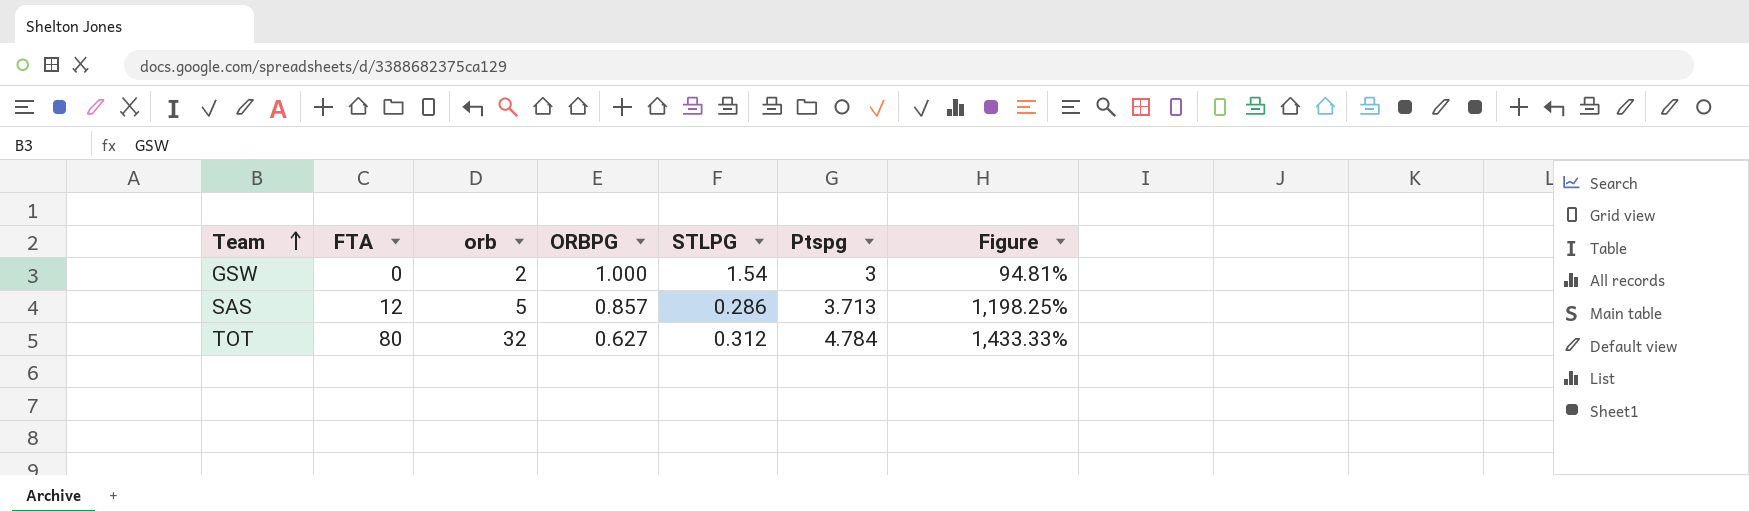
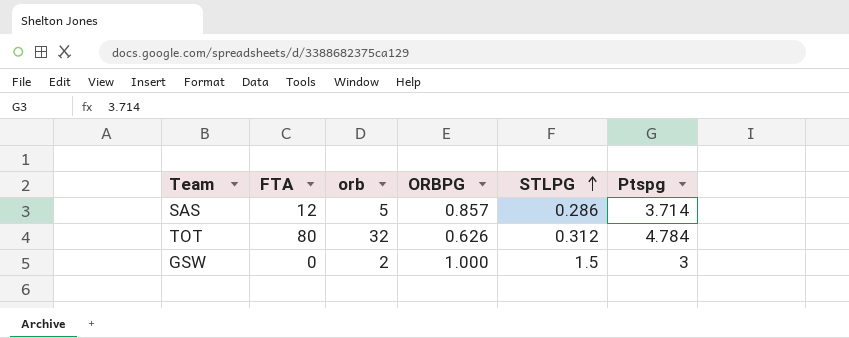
row order: Team ascending -> STLPG ascending
column Figure | formula: ([Ptspg] - [STLPG]) / [STLPG] -> none
SAS | Ptspg: 3.713 -> 3.714
TOT | ORBPG: 0.627 -> 0.626
GSW | STLPG: 1.54 -> 1.5

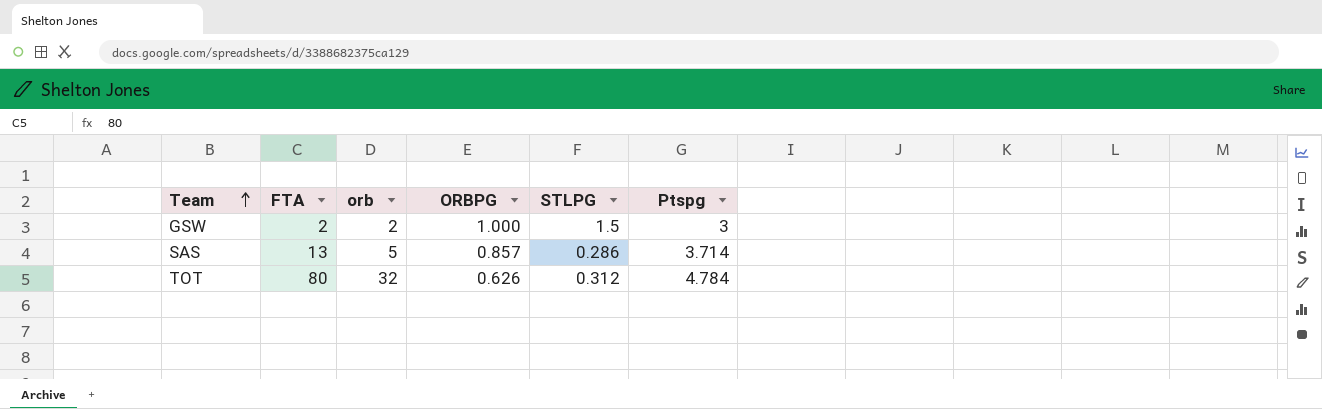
row order: STLPG ascending -> Team ascending
GSW | FTA: 0 -> 2
SAS | FTA: 12 -> 13

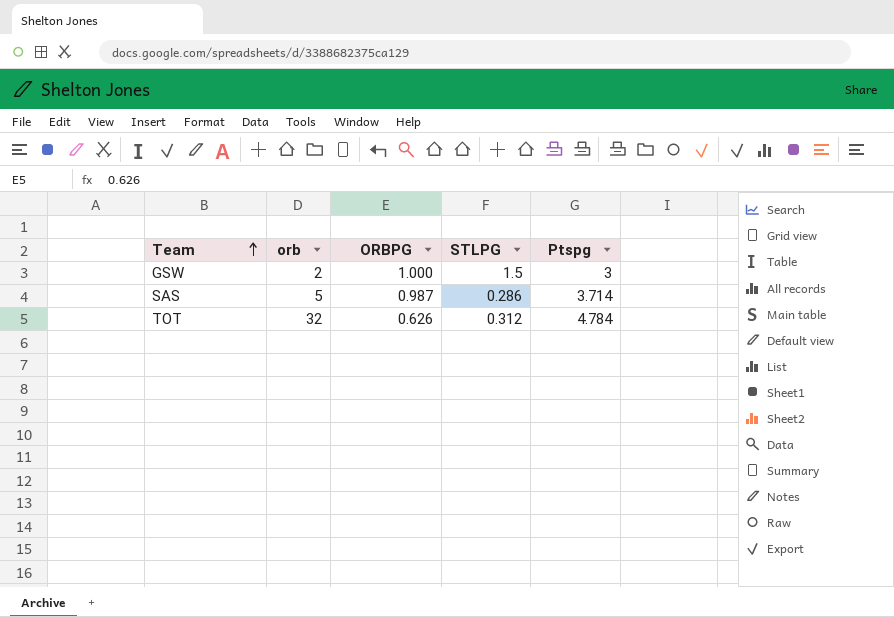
column FTA | position: 2 -> none
SAS | ORBPG: 0.857 -> 0.987

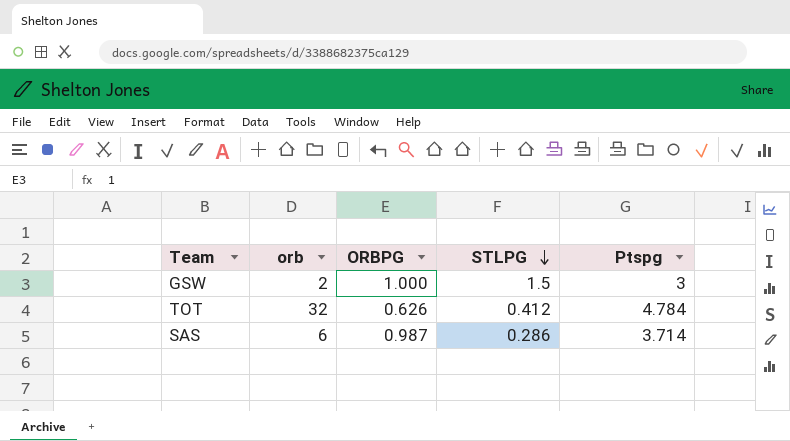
row order: Team ascending -> STLPG descending
TOT | STLPG: 0.312 -> 0.412
SAS | orb: 5 -> 6

